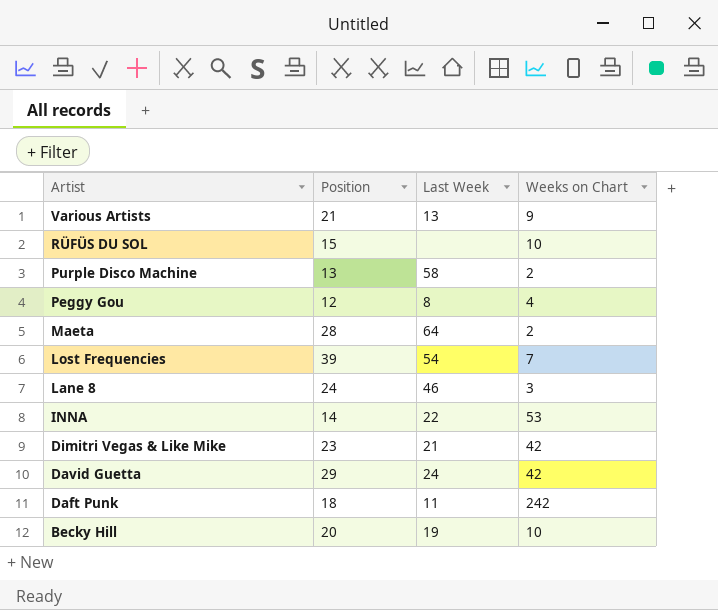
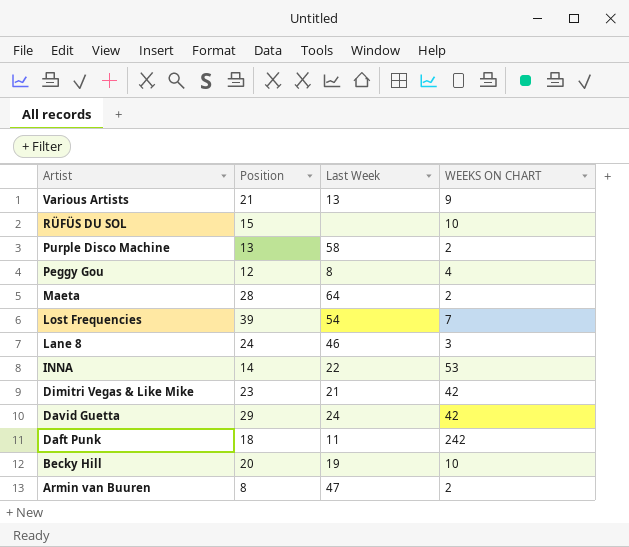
column name: Weeks on Chart -> WEEKS ON CHART
row Armin van Buuren: none -> 8 | 47 | 2

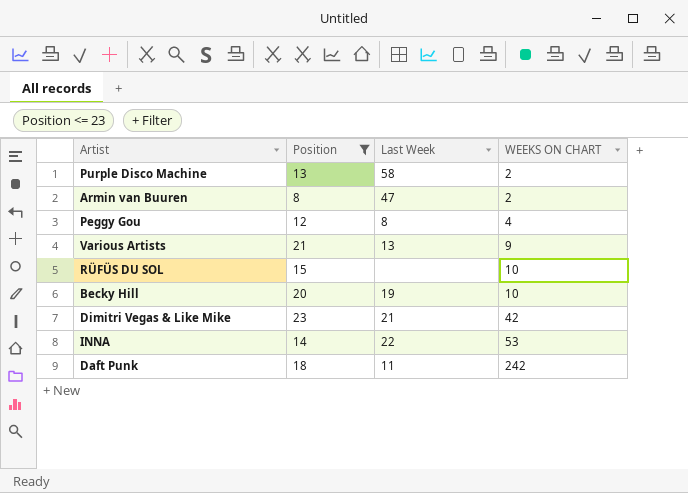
filter: none -> Position <= 23
row order: Artist descending -> WEEKS ON CHART ascending

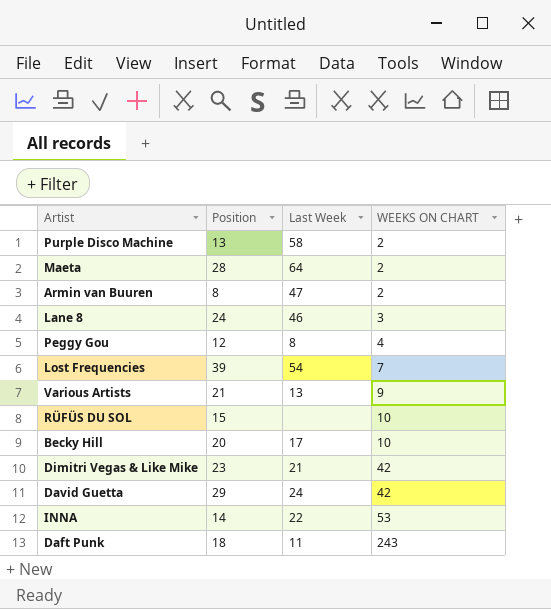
filter: Position <= 23 -> none
Becky Hill | Last Week: 19 -> 17
Daft Punk | WEEKS ON CHART: 242 -> 243

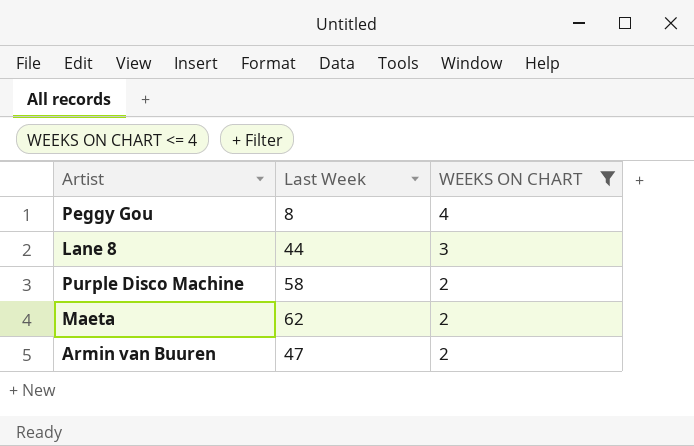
filter: none -> WEEKS ON CHART <= 4
row order: WEEKS ON CHART ascending -> WEEKS ON CHART descending
column Position | position: 2 -> none
Lane 8 | Last Week: 46 -> 44
Maeta | Last Week: 64 -> 62

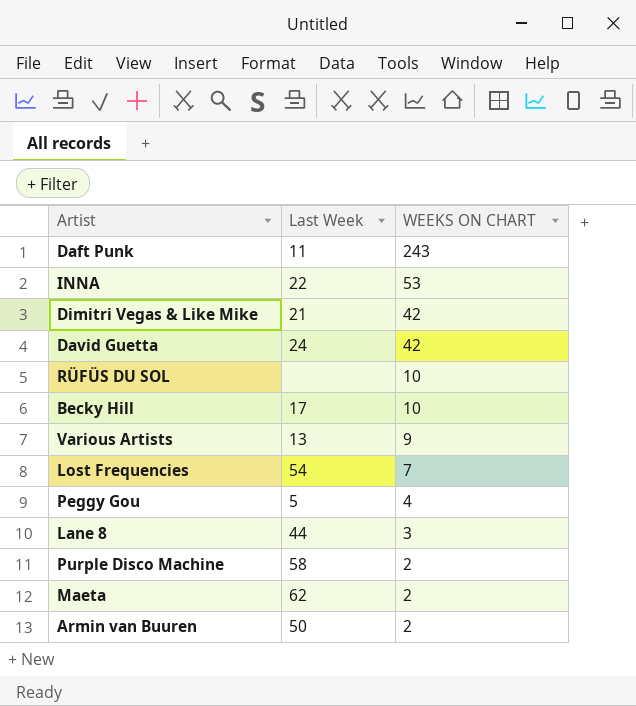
filter: WEEKS ON CHART <= 4 -> none
Peggy Gou | Last Week: 8 -> 5
Armin van Buuren | Last Week: 47 -> 50

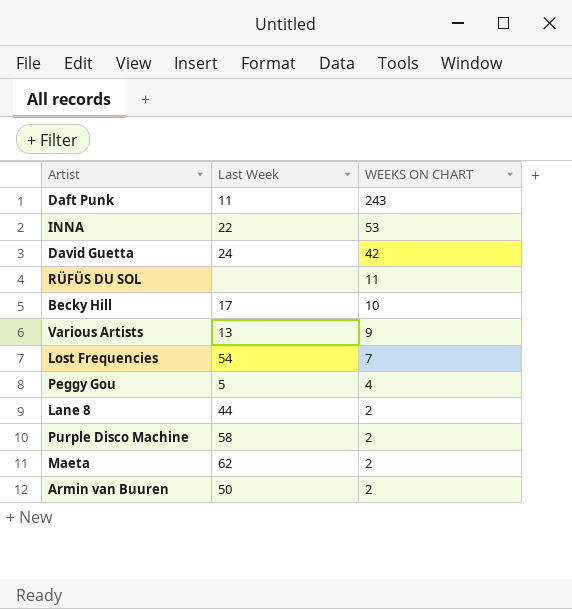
row Dimitri Vegas & Like Mike: 21 | 42 -> none
RÜFÜS DU SOL | WEEKS ON CHART: 10 -> 11
Lane 8 | WEEKS ON CHART: 3 -> 2

